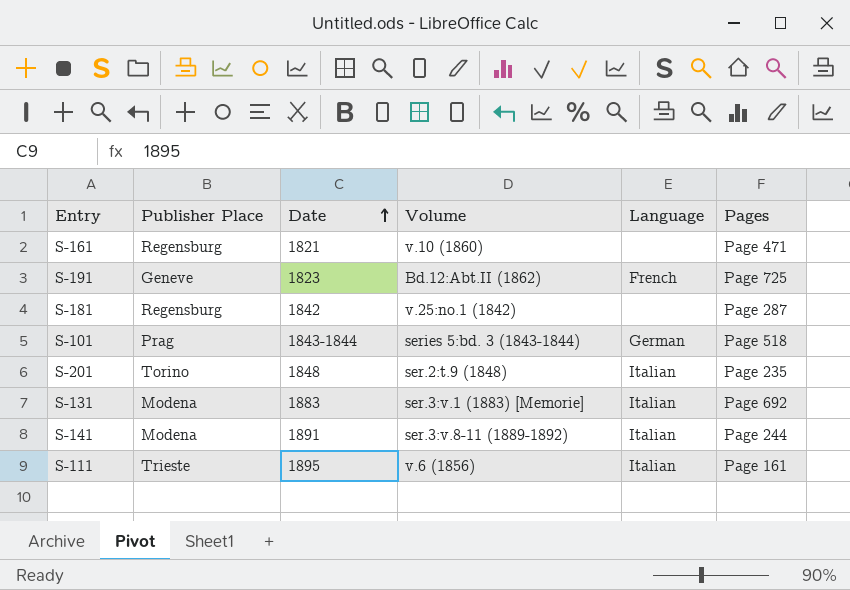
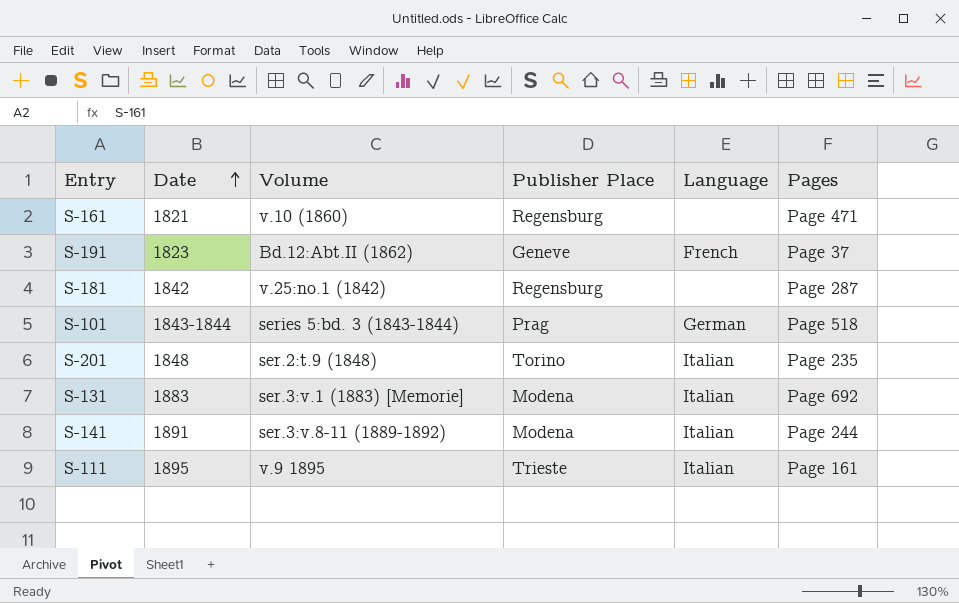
column Publisher Place | position: 2 -> 4
S-191 | Pages: Page 725 -> Page 37
S-111 | Volume: v.6 (1856) -> v.9 1895

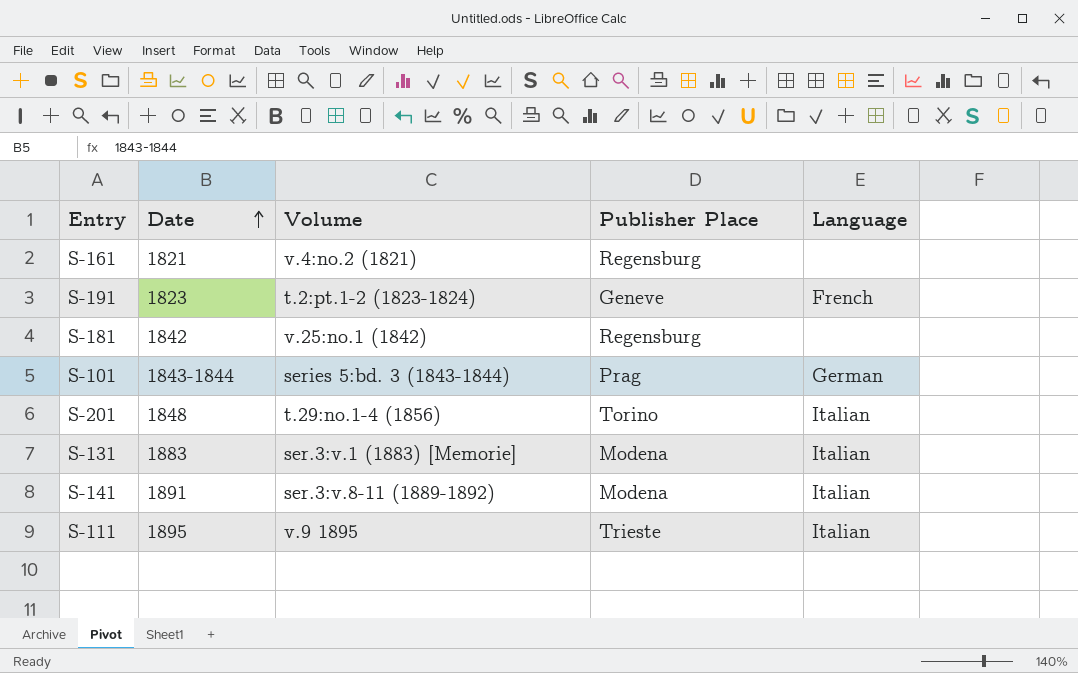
column Pages | position: 6 -> none
S-161 | Volume: v.10 (1860) -> v.4:no.2 (1821)
S-191 | Volume: Bd.12:Abt.II (1862) -> t.2:pt.1-2 (1823-1824)
S-201 | Volume: ser.2:t.9 (1848) -> t.29:no.1-4 (1856)

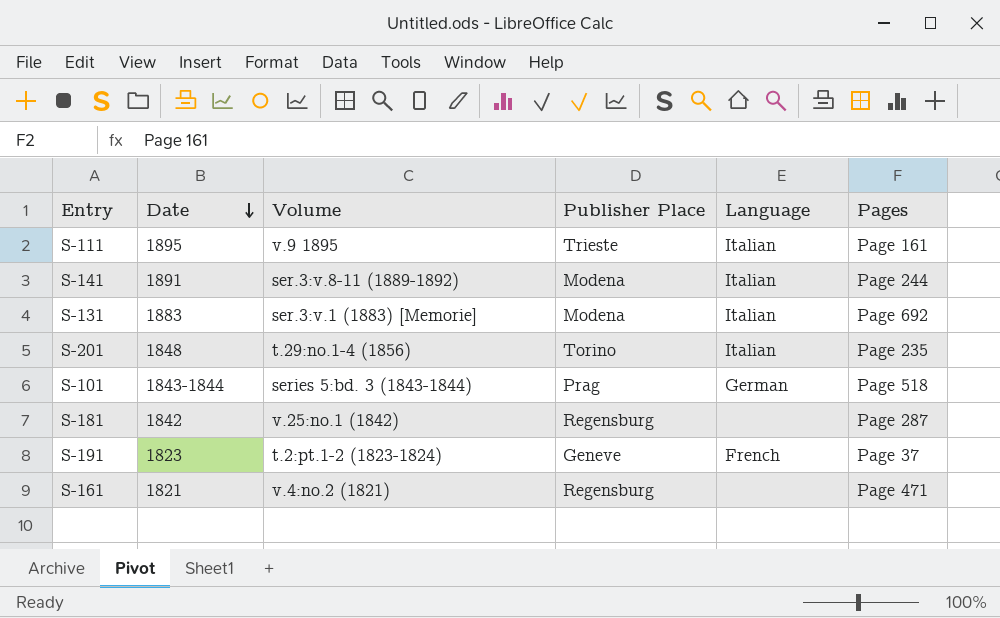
row order: Date ascending -> Date descending
column Pages | position: none -> 6

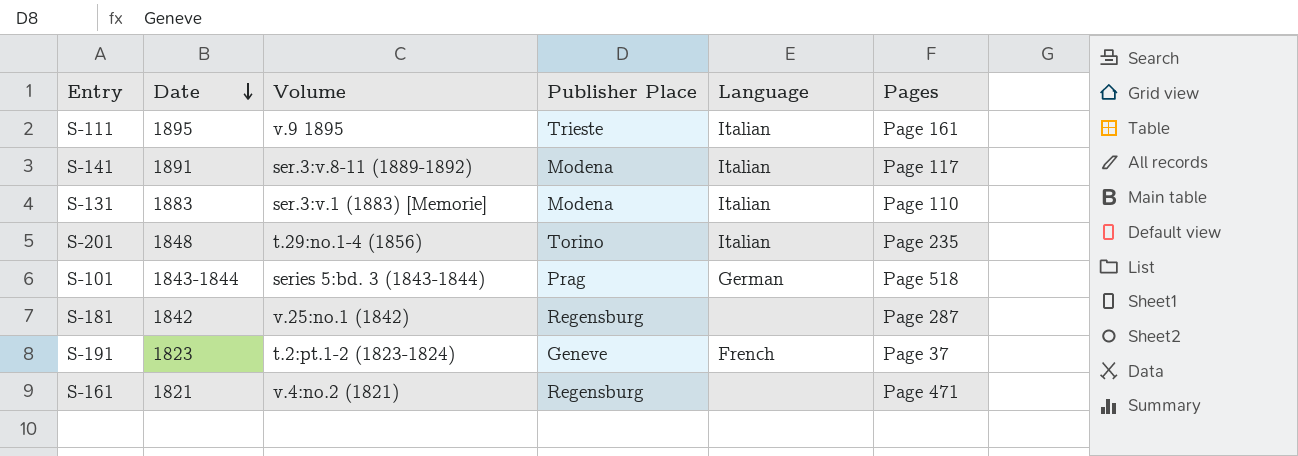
S-141 | Pages: Page 244 -> Page 117
S-131 | Pages: Page 692 -> Page 110

